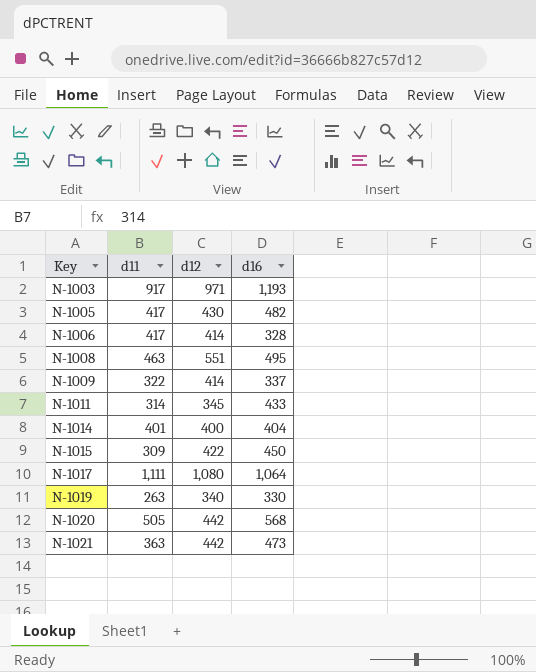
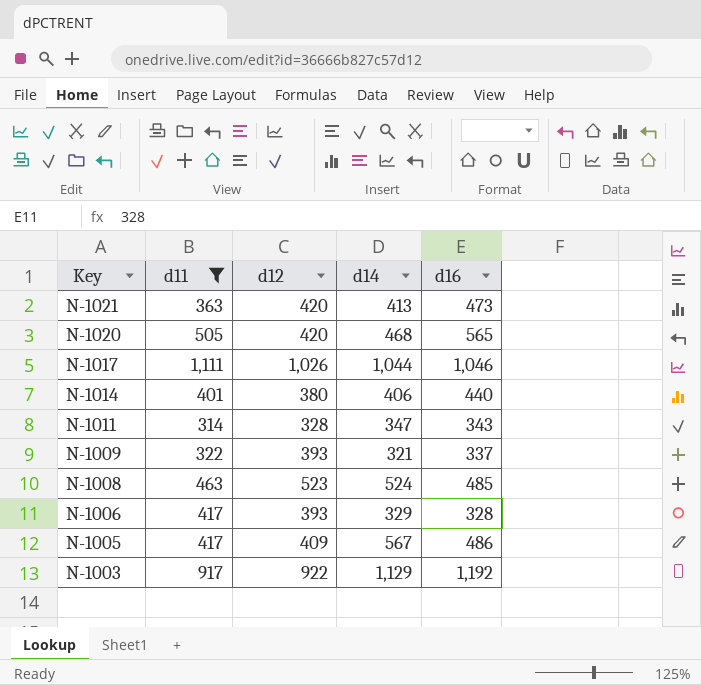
filter: none -> d11 >= 314
row order: Key ascending -> Key descending
column d14 | position: none -> 4
N-1021 | d12: 442 -> 420
N-1020 | d12: 442 -> 420
N-1020 | d16: 568 -> 565
N-1017 | d12: 1,080 -> 1,026
N-1017 | d16: 1,064 -> 1,046
N-1014 | d12: 400 -> 380
N-1014 | d16: 404 -> 440
N-1011 | d12: 345 -> 328
N-1011 | d16: 433 -> 343
N-1009 | d12: 414 -> 393
N-1008 | d12: 551 -> 523
N-1008 | d16: 495 -> 485
N-1006 | d12: 414 -> 393
N-1005 | d12: 430 -> 409
N-1005 | d16: 482 -> 486
N-1003 | d12: 971 -> 922
N-1003 | d16: 1,193 -> 1,192

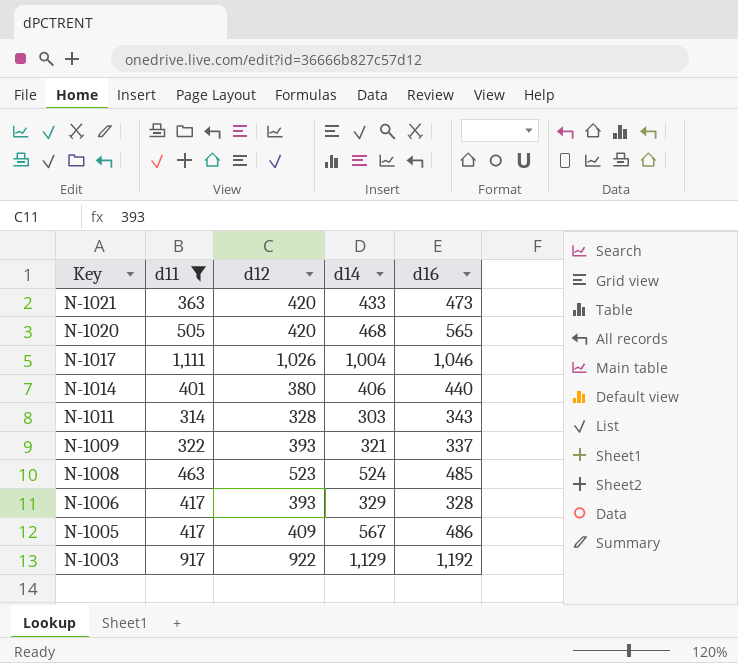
N-1021 | d14: 413 -> 433
N-1017 | d14: 1,044 -> 1,004
N-1011 | d14: 347 -> 303

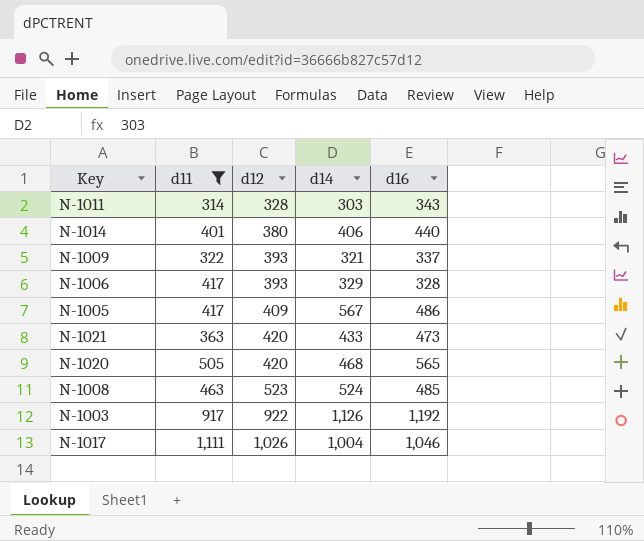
row order: Key descending -> d12 ascending
N-1003 | d14: 1,129 -> 1,126

